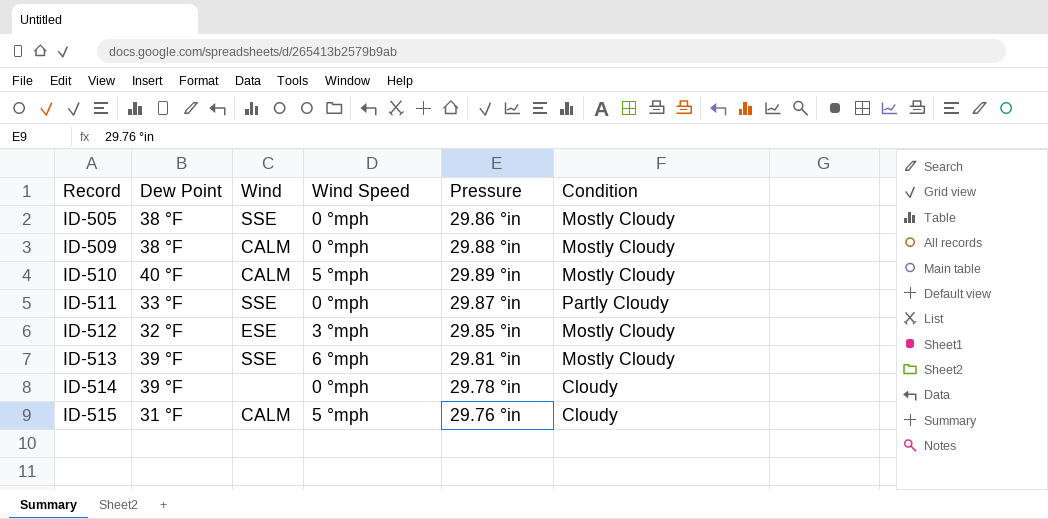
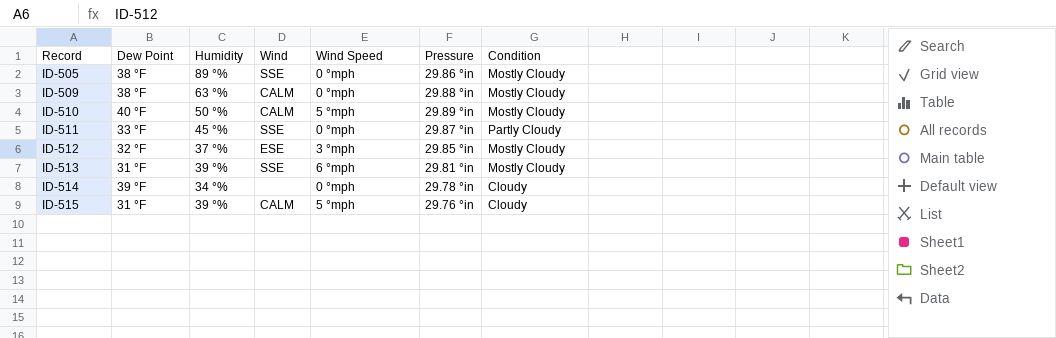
column Humidity | position: none -> 3
ID-513 | Dew Point: 39 °F -> 31 °F

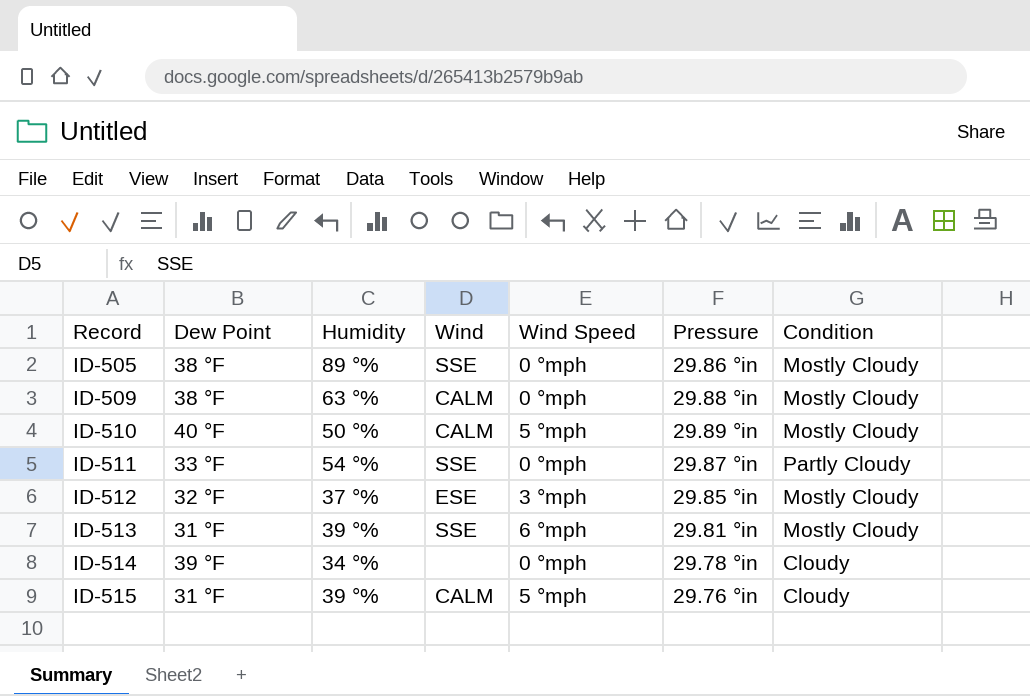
ID-511 | Humidity: 45 °% -> 54 °%

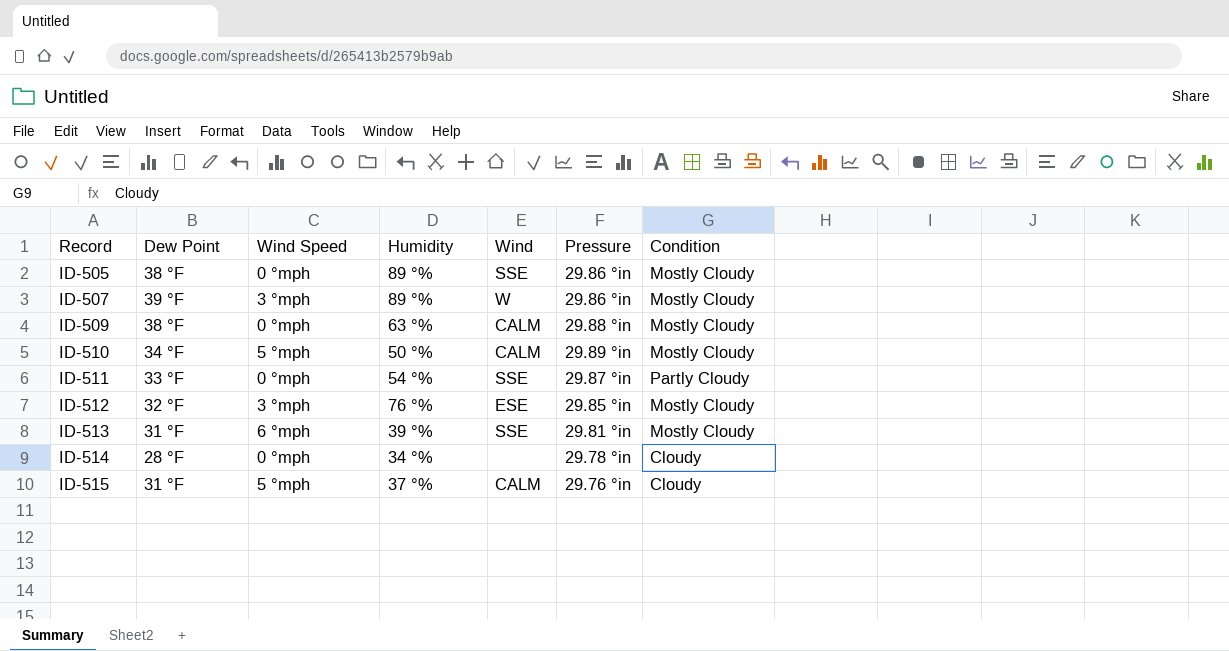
column Wind Speed | position: 5 -> 3
row ID-507: none -> 39 °F | 3 °mph | 89 °% | W | 29.86 °in | Mostly Cloudy
ID-510 | Dew Point: 40 °F -> 34 °F
ID-512 | Humidity: 37 °% -> 76 °%
ID-514 | Dew Point: 39 °F -> 28 °F
ID-515 | Humidity: 39 °% -> 37 °%

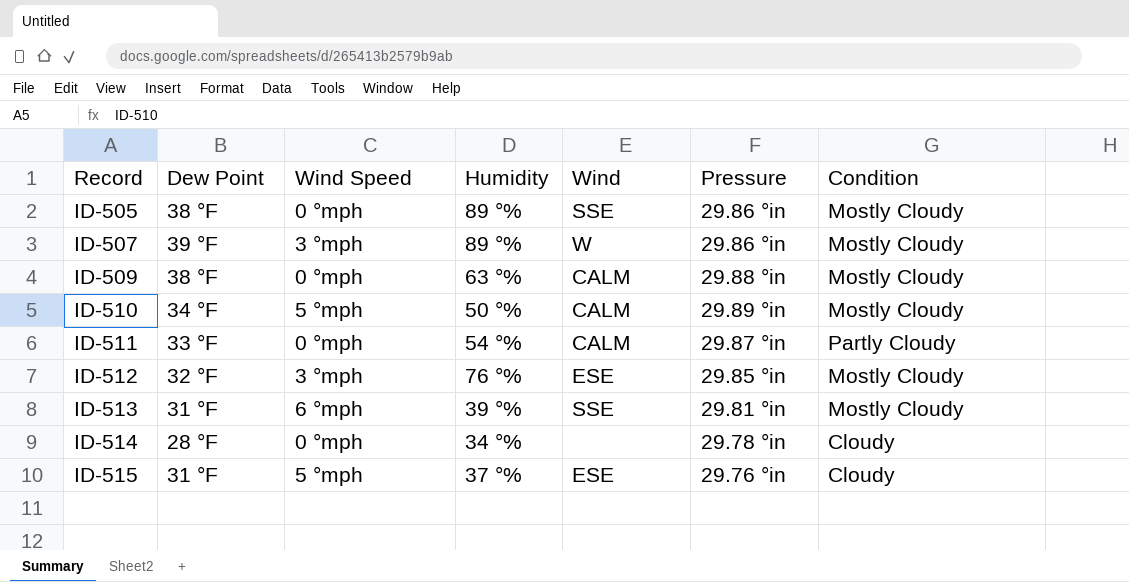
ID-511 | Wind: SSE -> CALM
ID-515 | Wind: CALM -> ESE

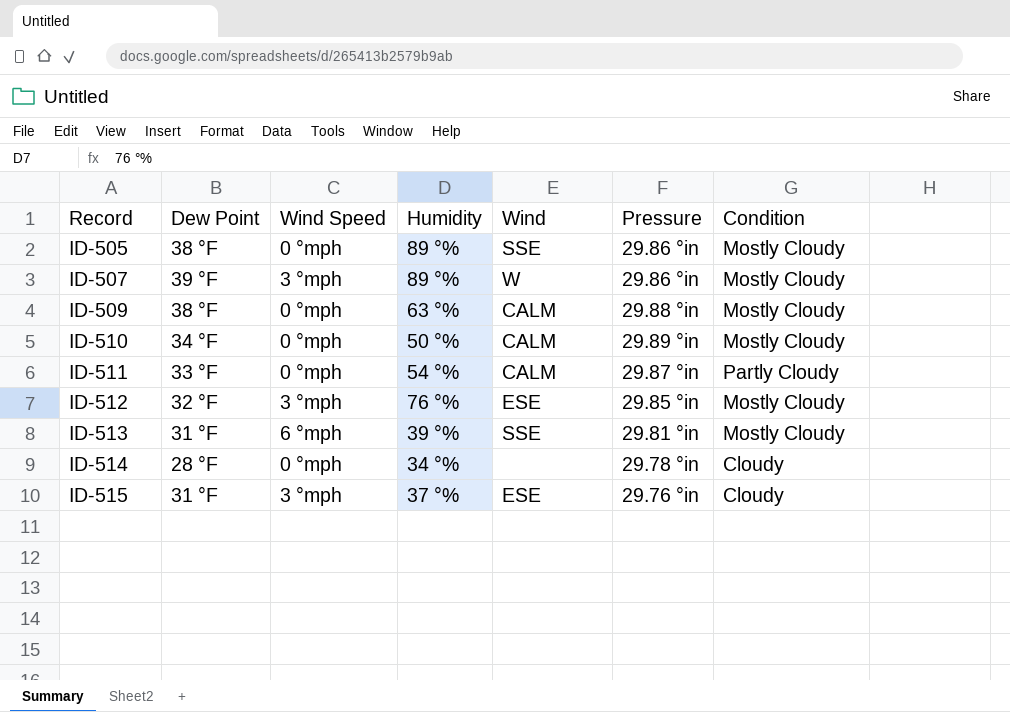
ID-510 | Wind Speed: 5 °mph -> 0 °mph
ID-515 | Wind Speed: 5 °mph -> 3 °mph

